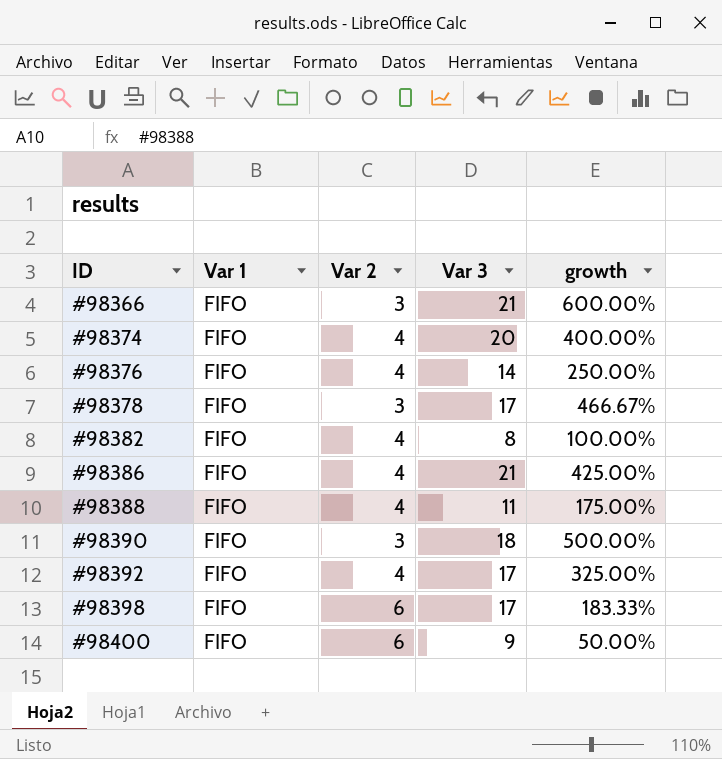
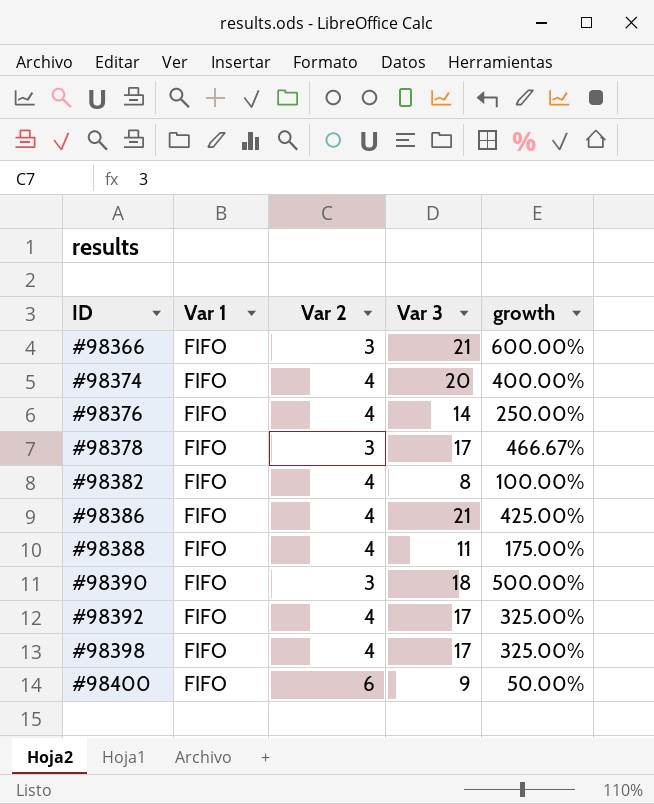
#98398 | Var 2: 6 -> 4
#98398 | growth: 183.33% -> 325.00%

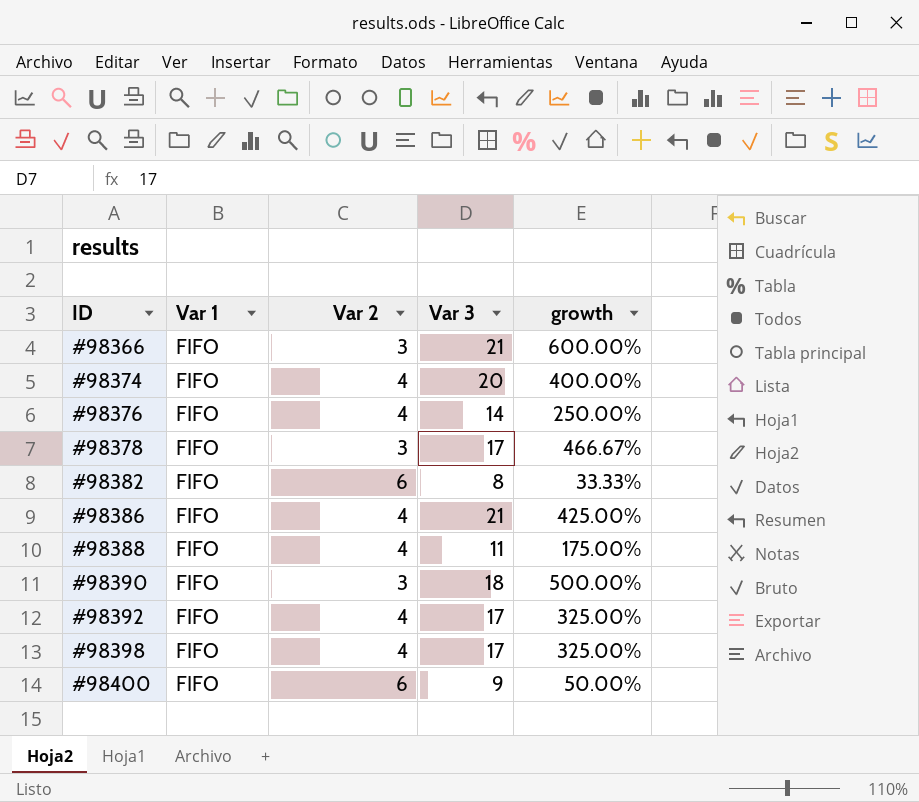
#98382 | Var 2: 4 -> 6
#98382 | growth: 100.00% -> 33.33%

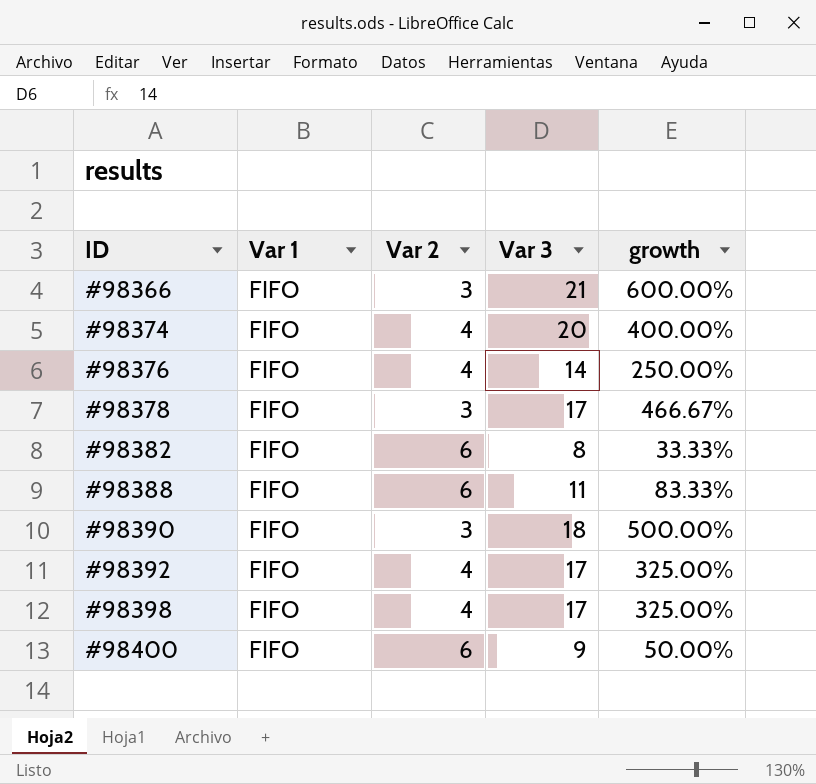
row #98386: FIFO | 4 | 21 | 425.00% -> none
#98388 | Var 2: 4 -> 6
#98388 | growth: 175.00% -> 83.33%

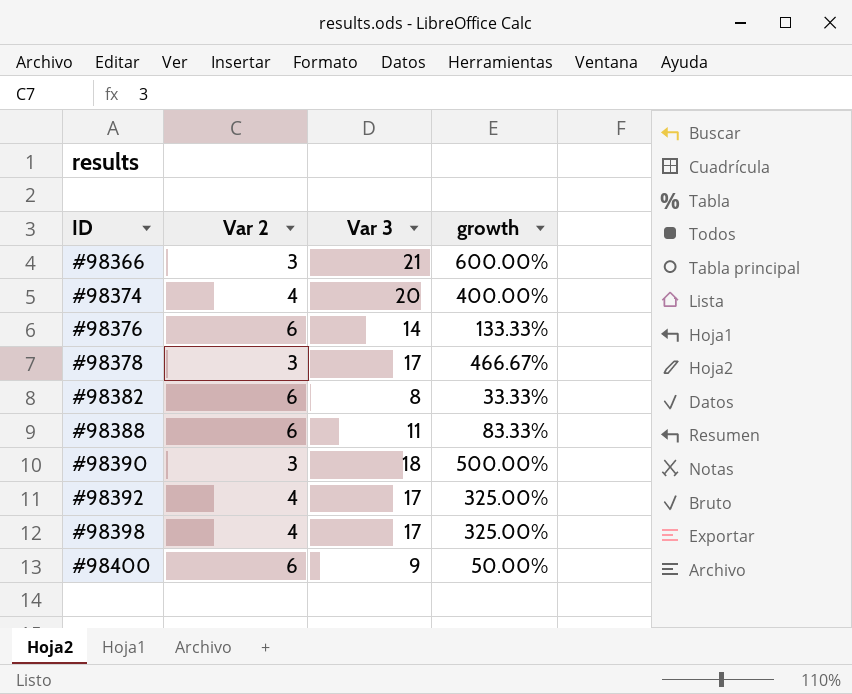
column Var 1 | position: 2 -> none
#98376 | Var 2: 4 -> 6
#98376 | growth: 250.00% -> 133.33%

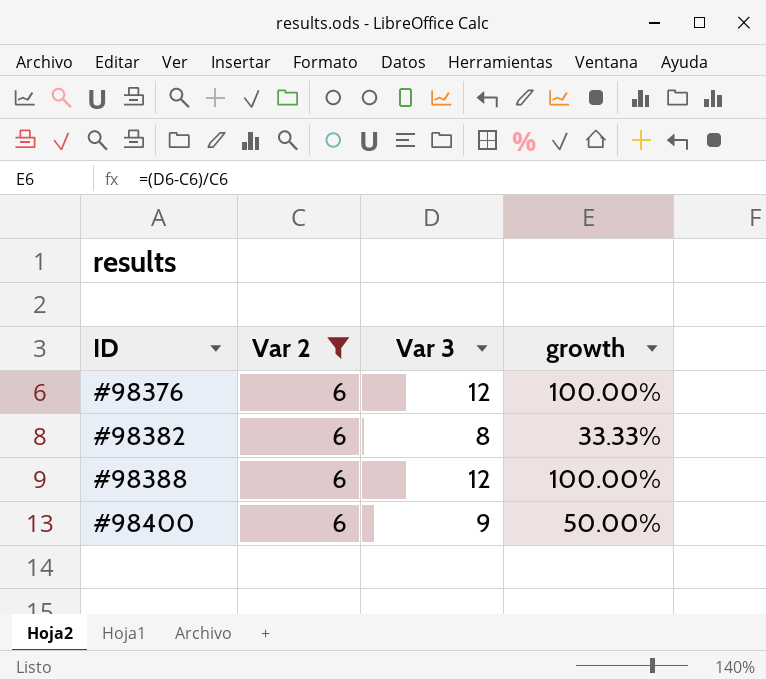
filter: none -> Var 2 = 6
#98376 | Var 3: 14 -> 12
#98376 | growth: 133.33% -> 100.00%
#98388 | Var 3: 11 -> 12
#98388 | growth: 83.33% -> 100.00%

